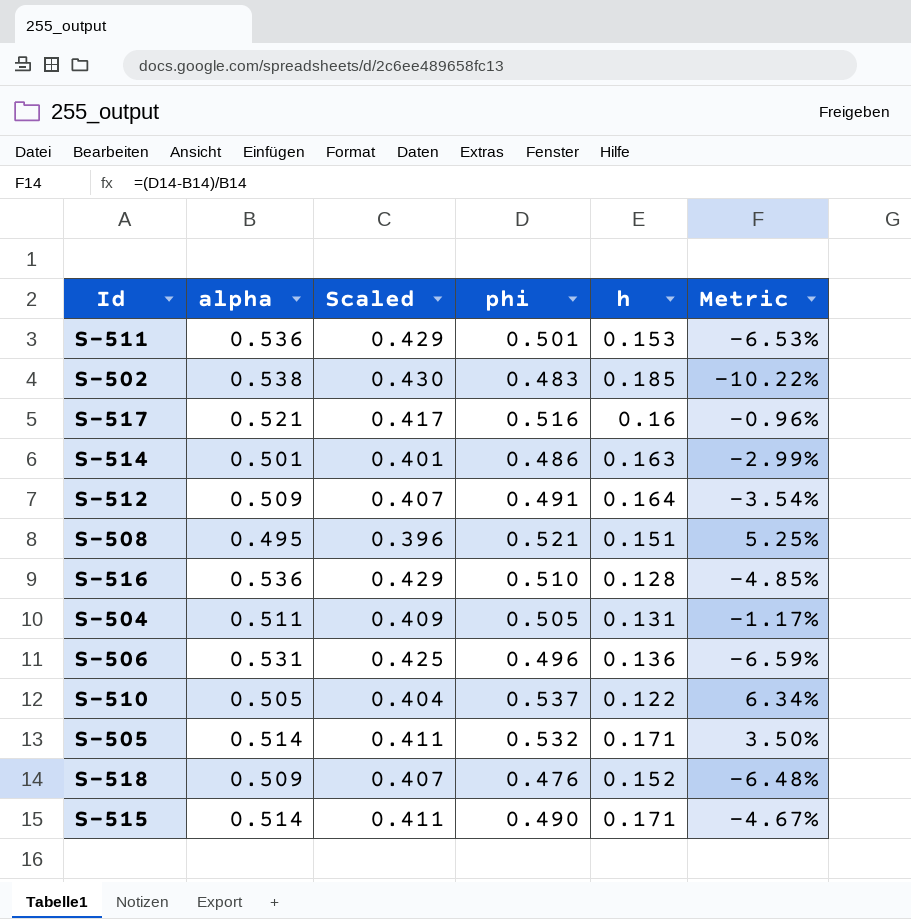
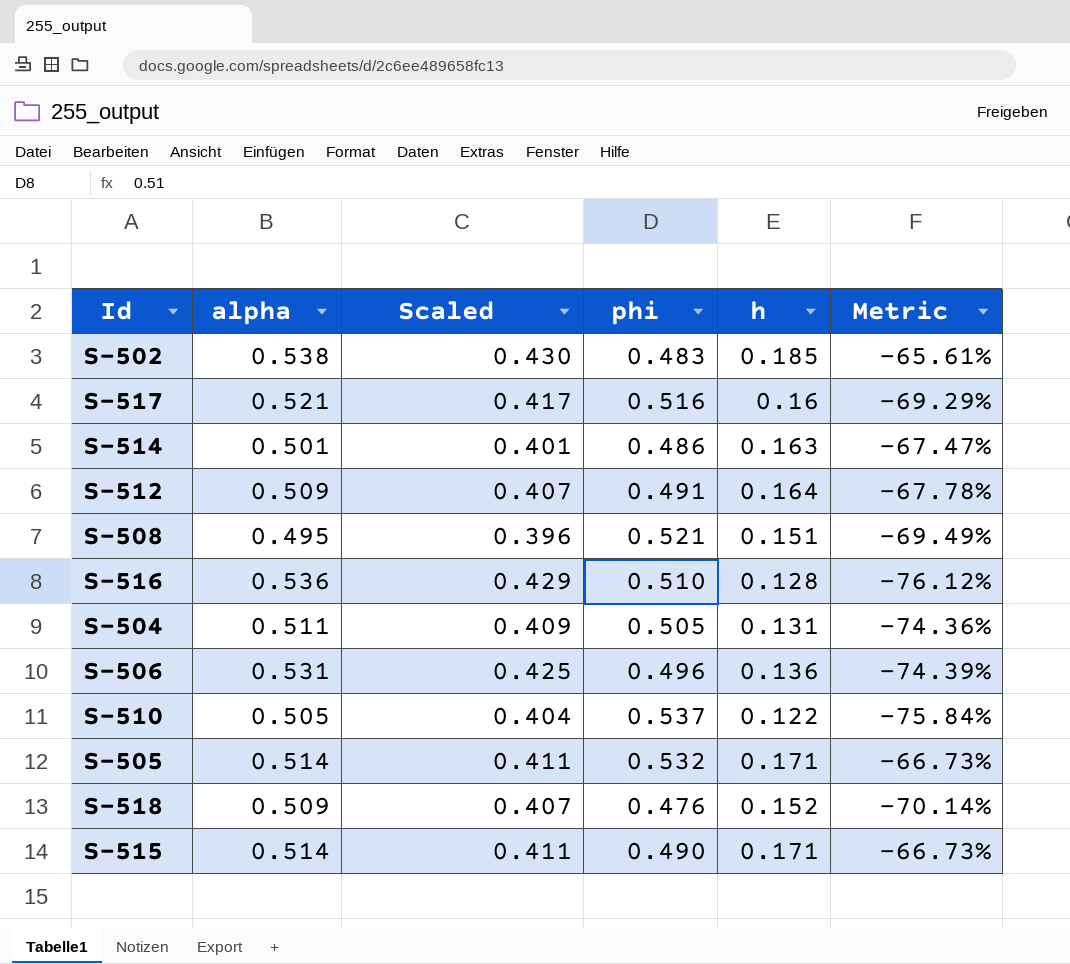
column Metric | formula: ([phi] - [alpha]) / [alpha] -> ([h] - [alpha]) / [alpha]
row S-511: 0.536 | 0.429 | 0.501 | 0.153 | -6.53% -> none

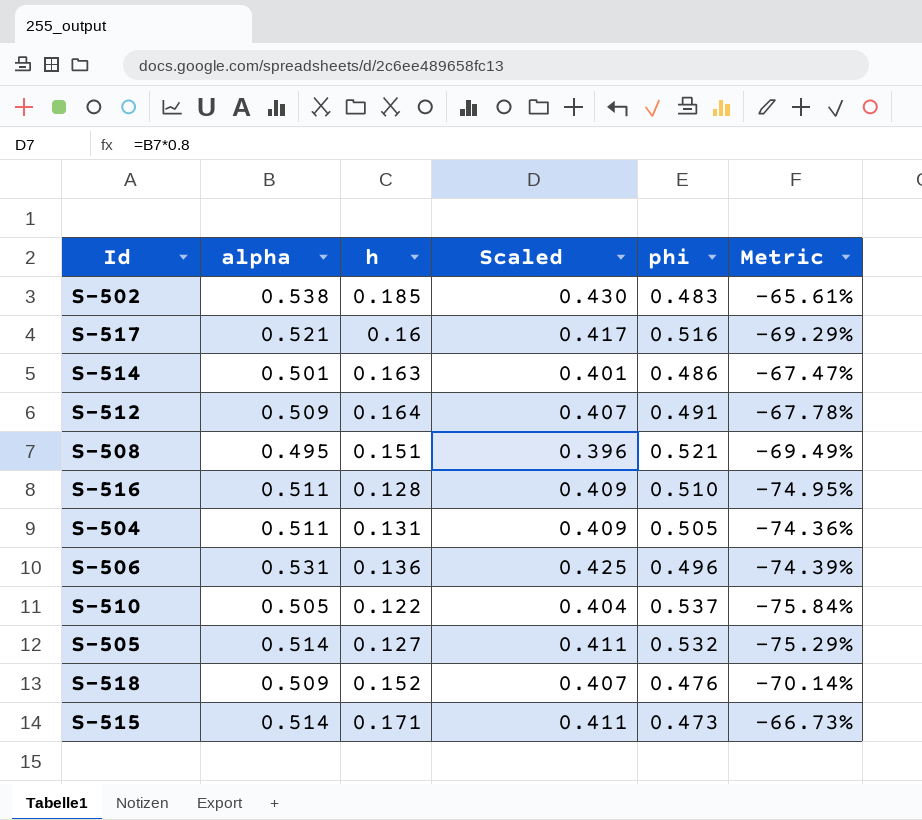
column h | position: 5 -> 3
S-516 | alpha: 0.536 -> 0.511
S-516 | Scaled: 0.429 -> 0.409
S-516 | Metric: -76.12% -> -74.95%
S-505 | h: 0.171 -> 0.127
S-505 | Metric: -66.73% -> -75.29%
S-515 | phi: 0.490 -> 0.473

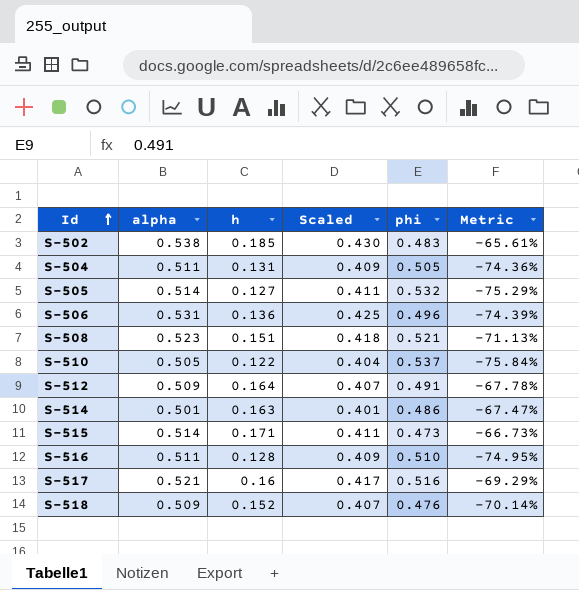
row order: none -> Id ascending
S-508 | alpha: 0.495 -> 0.523
S-508 | Scaled: 0.396 -> 0.418
S-508 | Metric: -69.49% -> -71.13%

